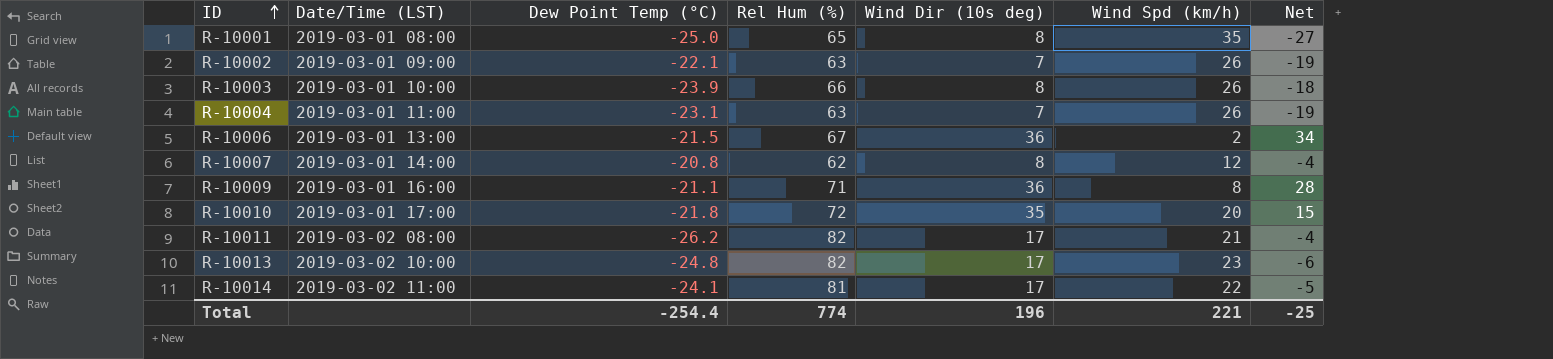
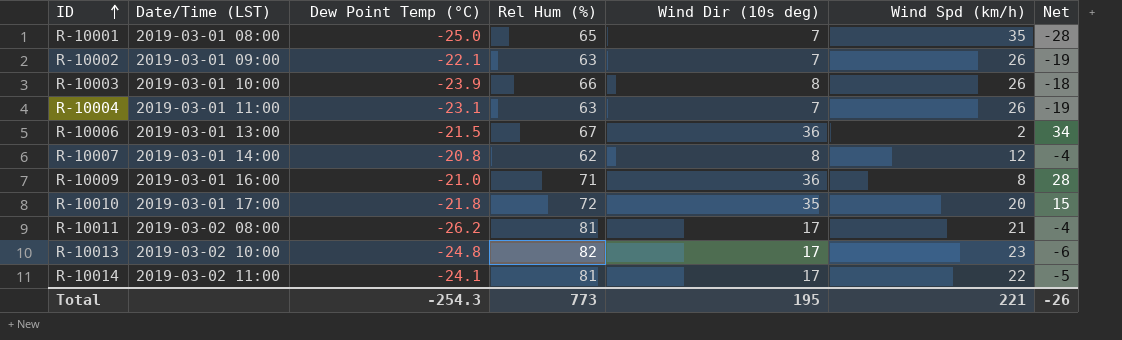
R-10001 | Wind Dir (10s deg): 8 -> 7
R-10001 | Net: -27 -> -28
R-10009 | Dew Point Temp (°C): -21.1 -> -21.0
R-10011 | Rel Hum (%): 82 -> 81
Total | Dew Point Temp (°C): -254.4 -> -254.3
Total | Rel Hum (%): 774 -> 773
Total | Wind Dir (10s deg): 196 -> 195
Total | Net: -25 -> -26

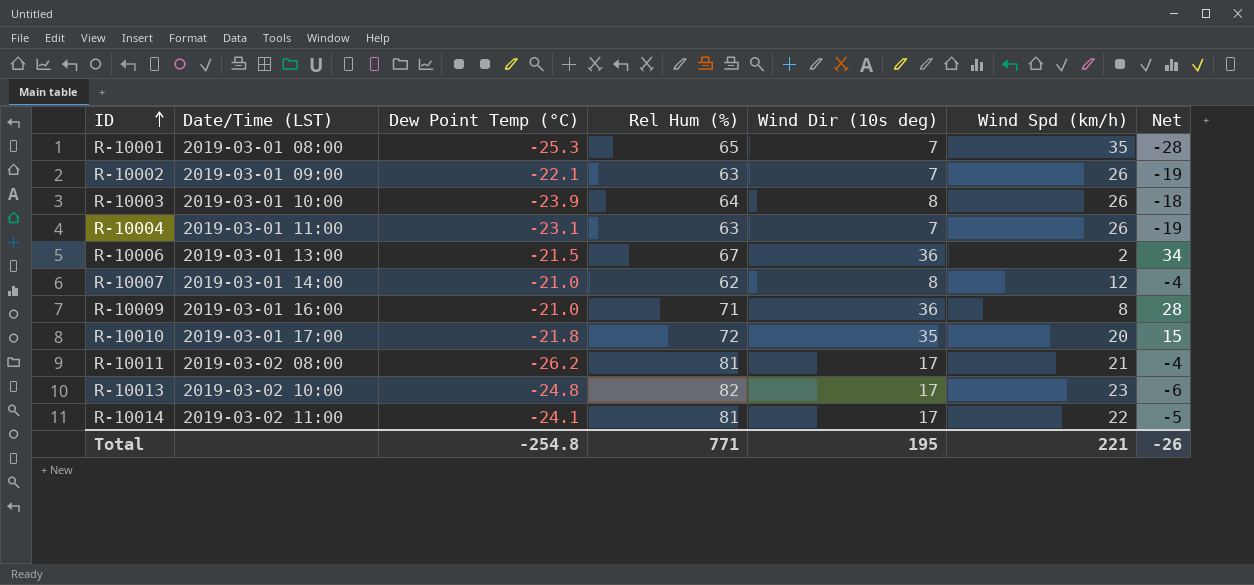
R-10001 | Dew Point Temp (°C): -25.0 -> -25.3
R-10003 | Rel Hum (%): 66 -> 64
R-10007 | Dew Point Temp (°C): -20.8 -> -21.0
Total | Dew Point Temp (°C): -254.3 -> -254.8
Total | Rel Hum (%): 773 -> 771

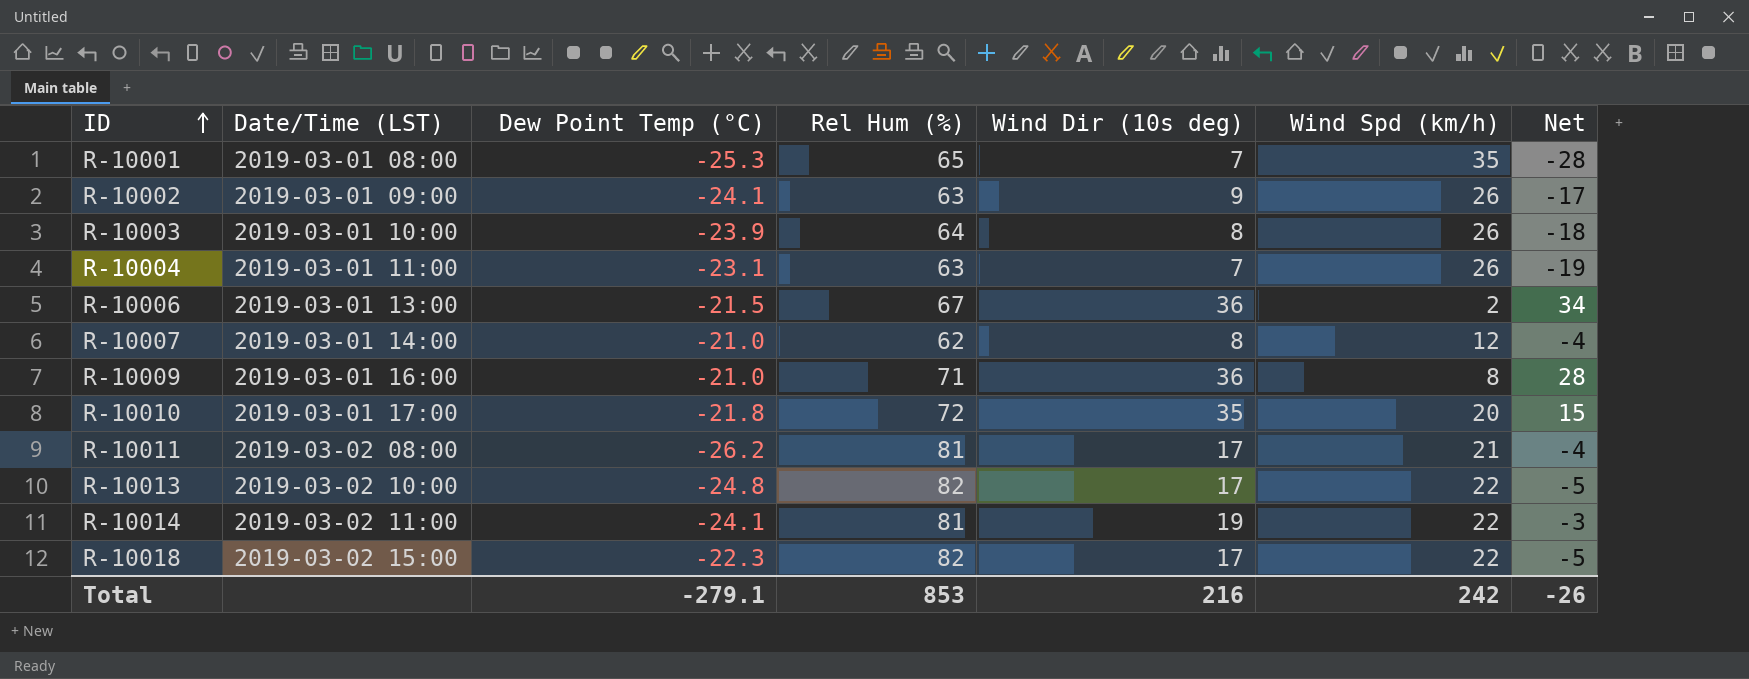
R-10002 | Dew Point Temp (°C): -22.1 -> -24.1
R-10002 | Wind Dir (10s deg): 7 -> 9
R-10002 | Net: -19 -> -17
R-10013 | Wind Spd (km/h): 23 -> 22
R-10013 | Net: -6 -> -5
R-10014 | Wind Dir (10s deg): 17 -> 19
R-10014 | Net: -5 -> -3
row R-10018: none -> 2019-03-02 15:00 | -22.3 | 82 | 17 | 22 | -5
Total | Dew Point Temp (°C): -254.8 -> -279.1
Total | Rel Hum (%): 771 -> 853
Total | Wind Dir (10s deg): 195 -> 216
Total | Wind Spd (km/h): 221 -> 242

